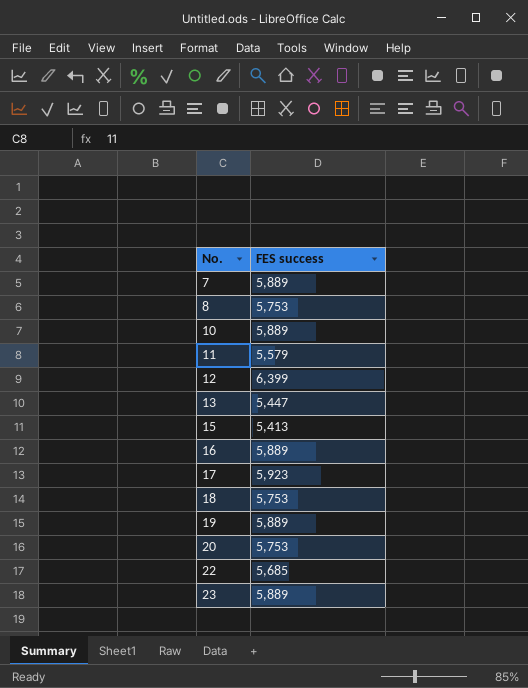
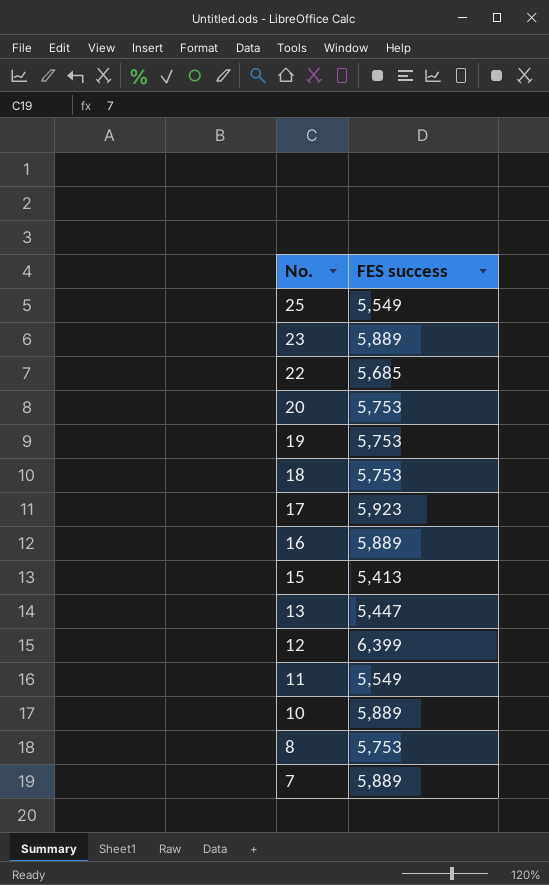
row order: No. ascending -> No. descending
row 25: none -> 5,549
19 | FES success: 5,889 -> 5,753
11 | FES success: 5,579 -> 5,549

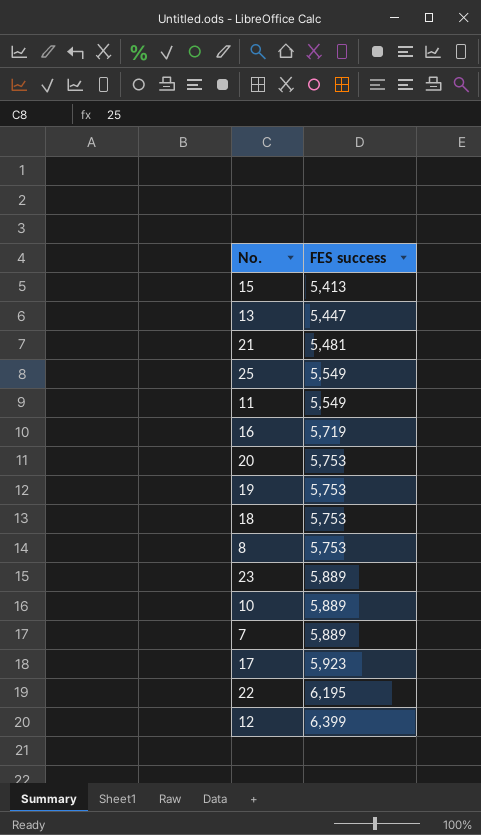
row order: No. descending -> FES success ascending
row 21: none -> 5,481
16 | FES success: 5,889 -> 5,719
22 | FES success: 5,685 -> 6,195

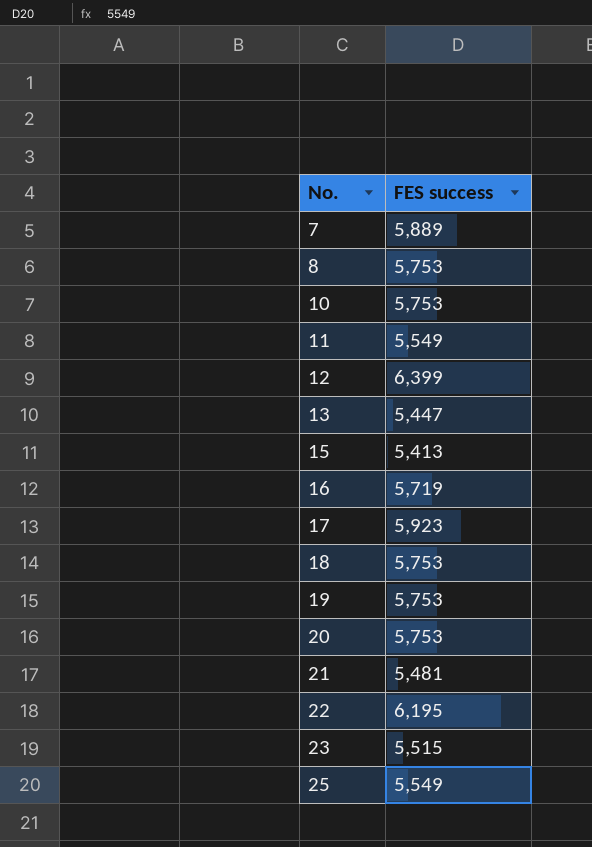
row order: FES success ascending -> No. ascending
10 | FES success: 5,889 -> 5,753
23 | FES success: 5,889 -> 5,515

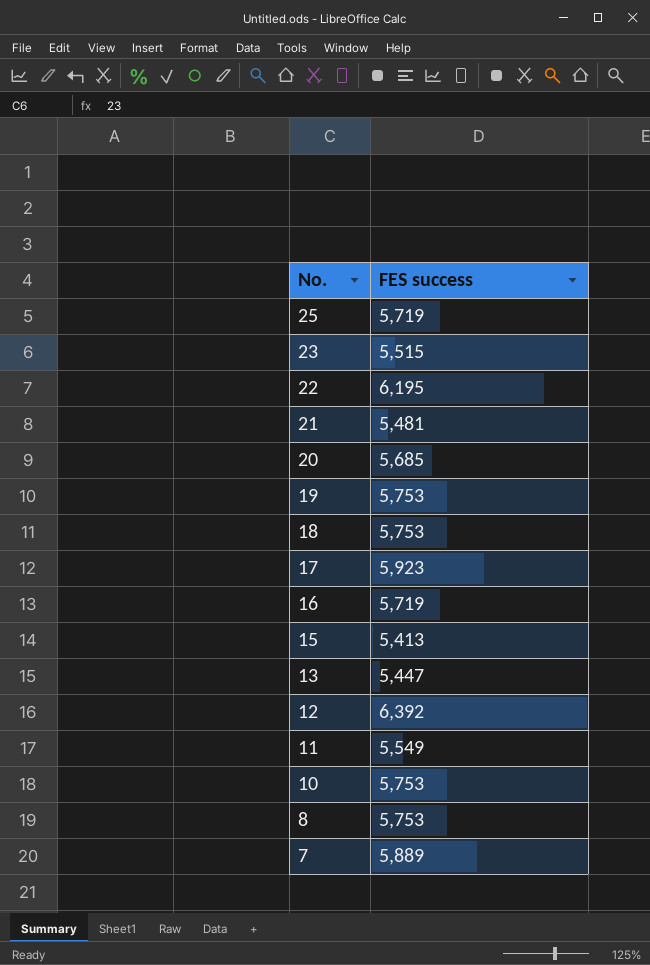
row order: No. ascending -> No. descending
25 | FES success: 5,549 -> 5,719
20 | FES success: 5,753 -> 5,685
12 | FES success: 6,399 -> 6,392

